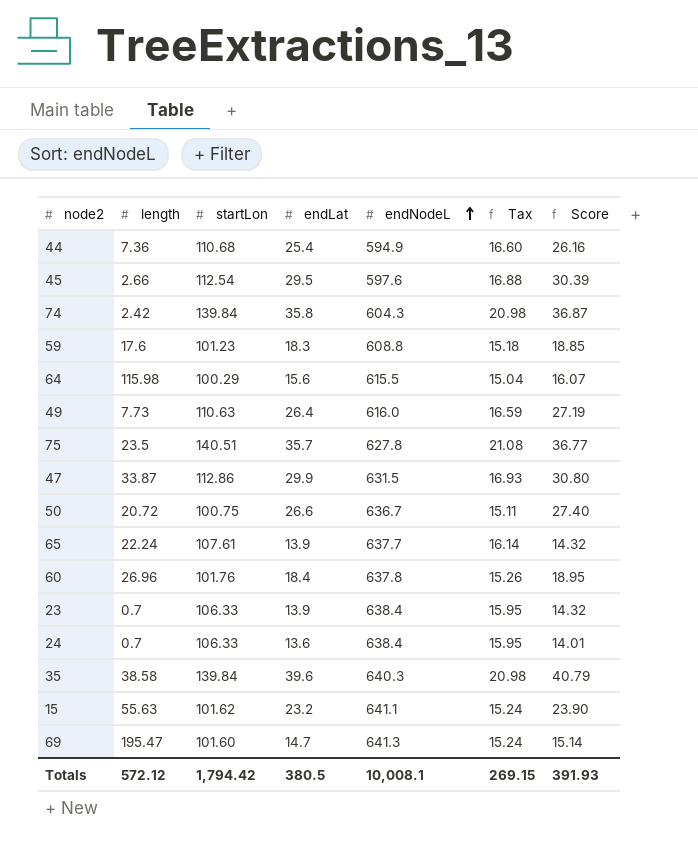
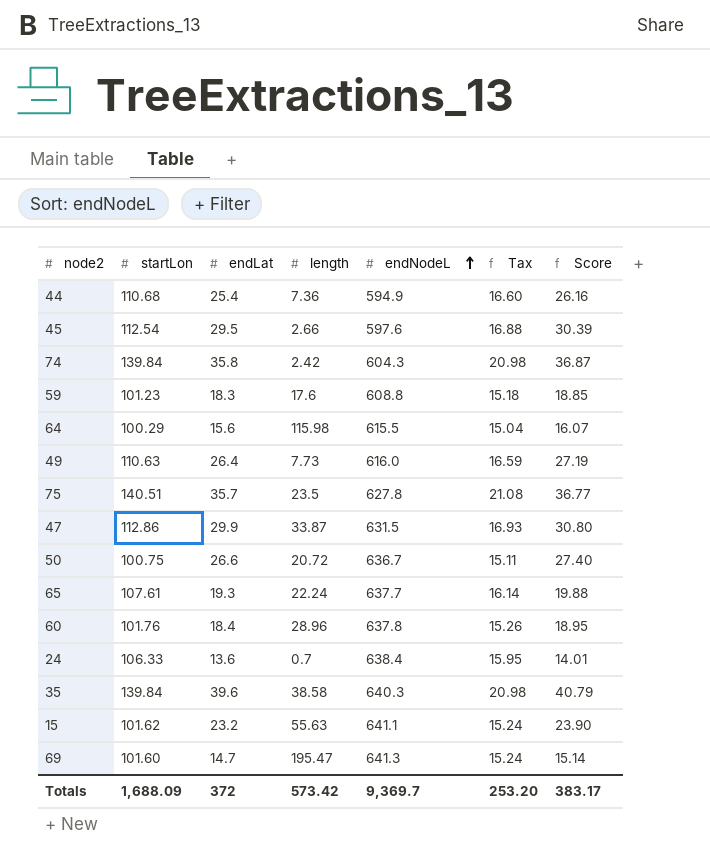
column length | position: 2 -> 4
row 23: 0.7 | 106.33 | 13.9 | 638.4 | 15.95 | 14.32 -> none
65 | endLat: 13.9 -> 19.3
65 | Score: 14.32 -> 19.88
60 | length: 26.96 -> 28.96
Totals | startLon: 1,794.42 -> 1,688.09
Totals | endLat: 380.5 -> 372
Totals | length: 572.12 -> 573.42
Totals | endNodeL: 10,008.1 -> 9,369.7
Totals | Tax: 269.15 -> 253.20
Totals | Score: 391.93 -> 383.17

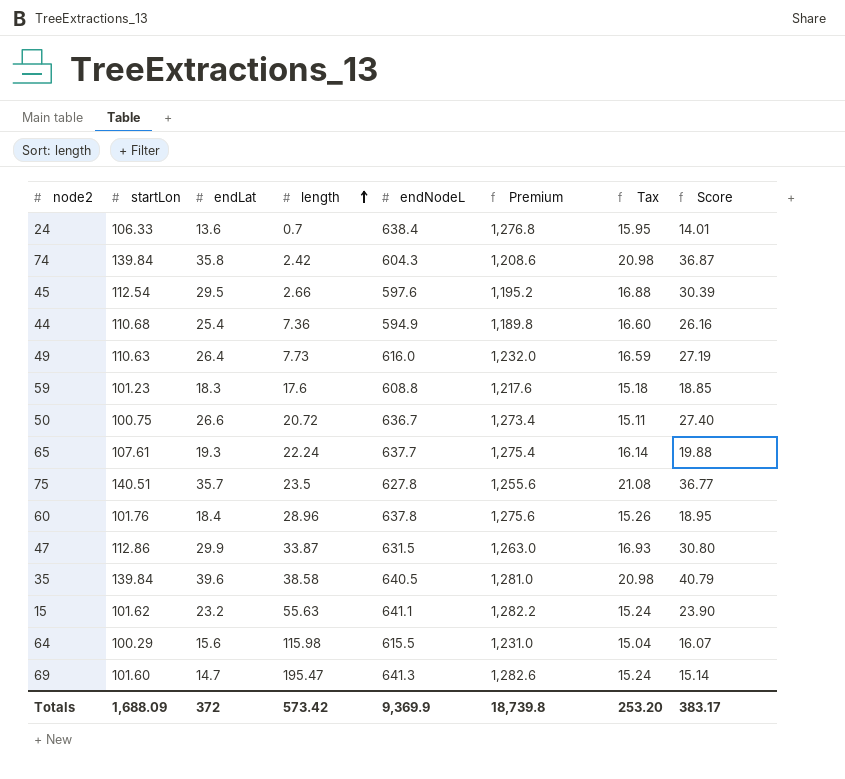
row order: endNodeL ascending -> length ascending
column Premium | formula: none -> [endNodeL] * 2
35 | endNodeL: 640.3 -> 640.5
Totals | endNodeL: 9,369.7 -> 9,369.9

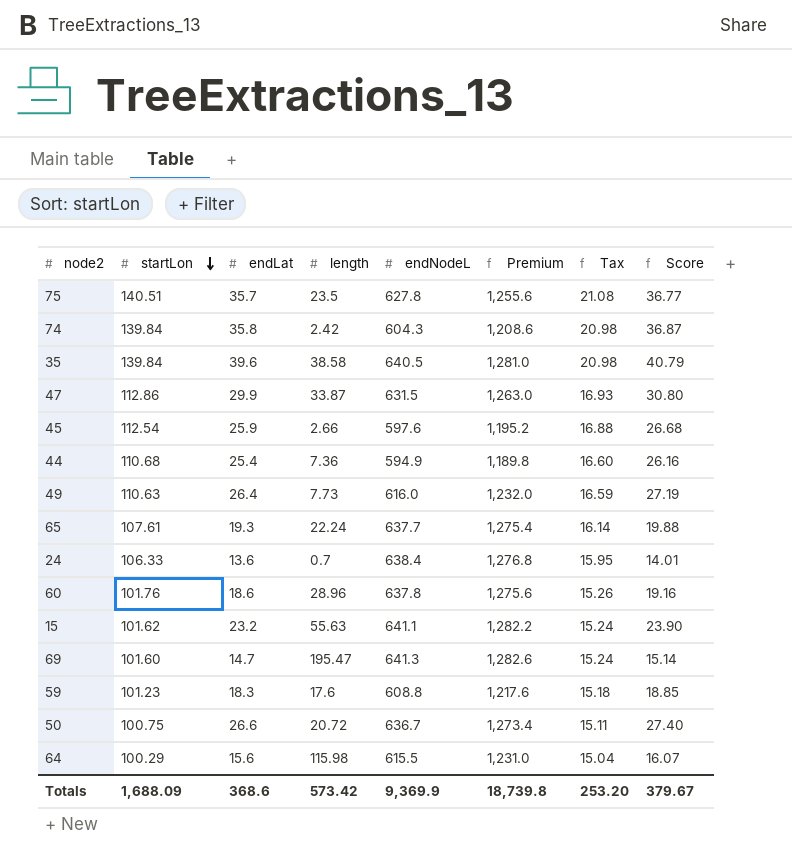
row order: length ascending -> startLon descending
45 | endLat: 29.5 -> 25.9
45 | Score: 30.39 -> 26.68
60 | endLat: 18.4 -> 18.6
60 | Score: 18.95 -> 19.16
Totals | endLat: 372 -> 368.6
Totals | Score: 383.17 -> 379.67

